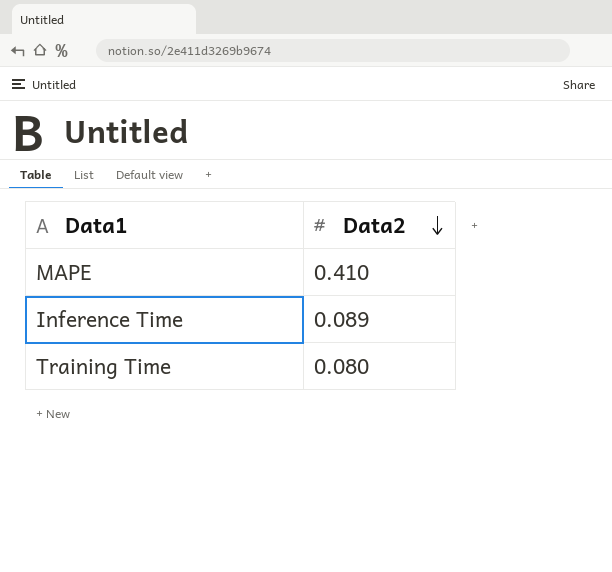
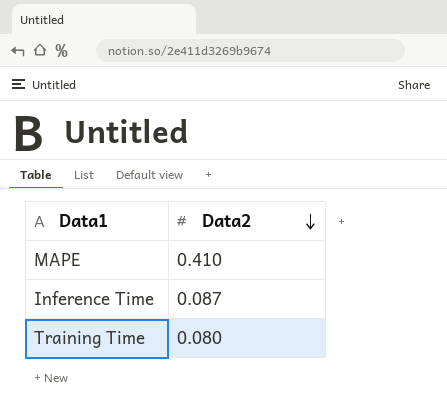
Inference Time | Data2: 0.089 -> 0.087

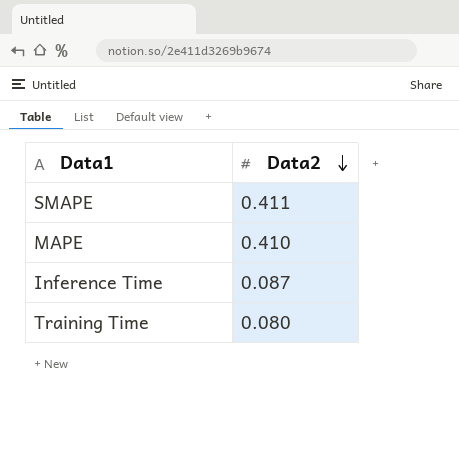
row SMAPE: none -> 0.411

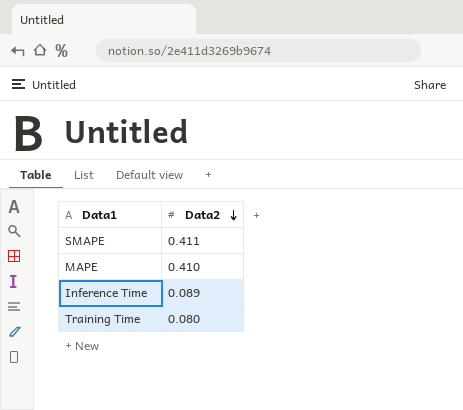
Inference Time | Data2: 0.087 -> 0.089

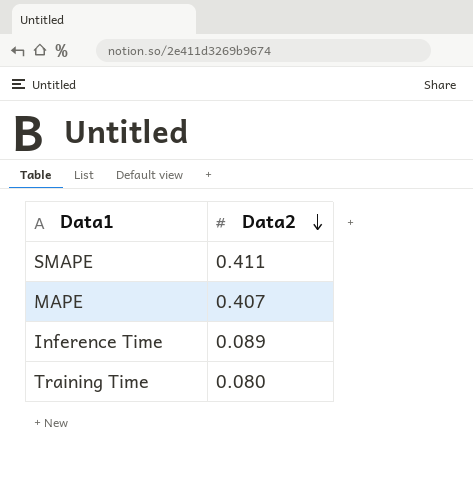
MAPE | Data2: 0.410 -> 0.407

